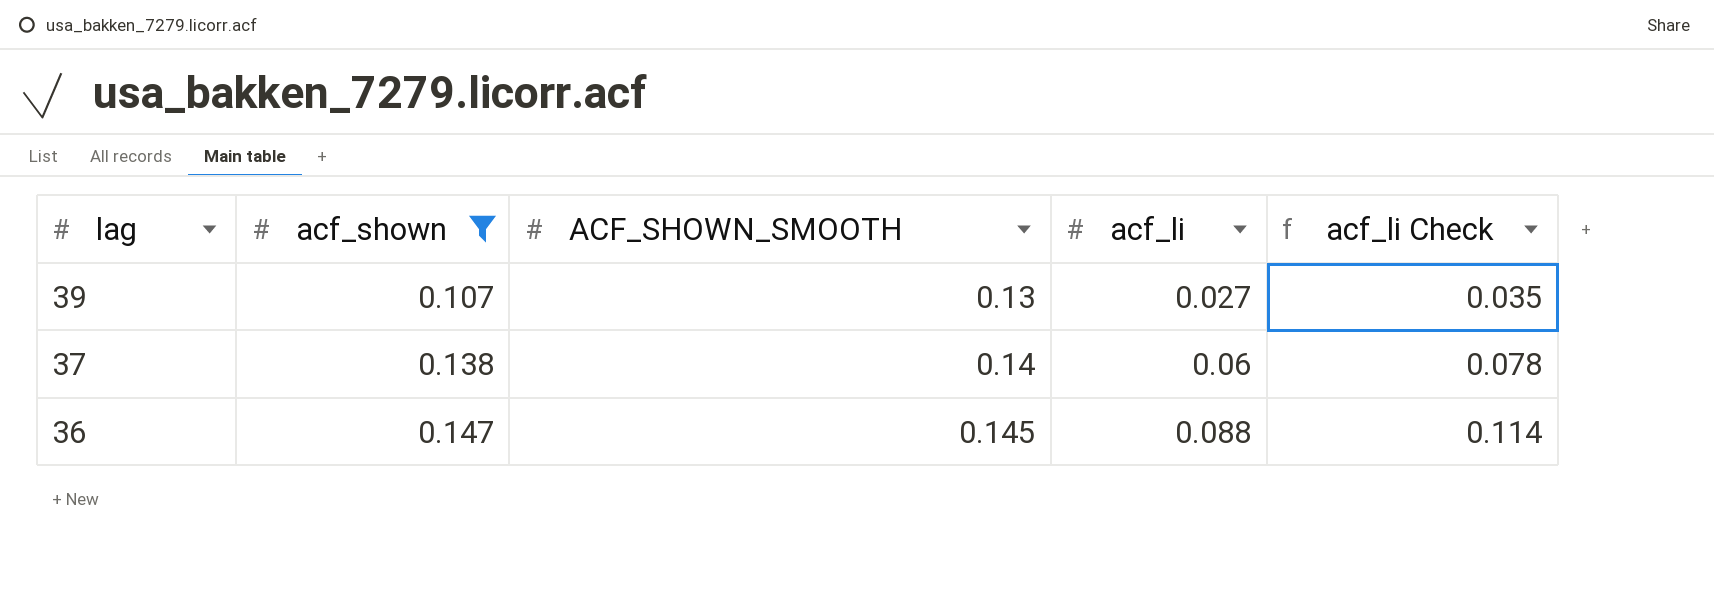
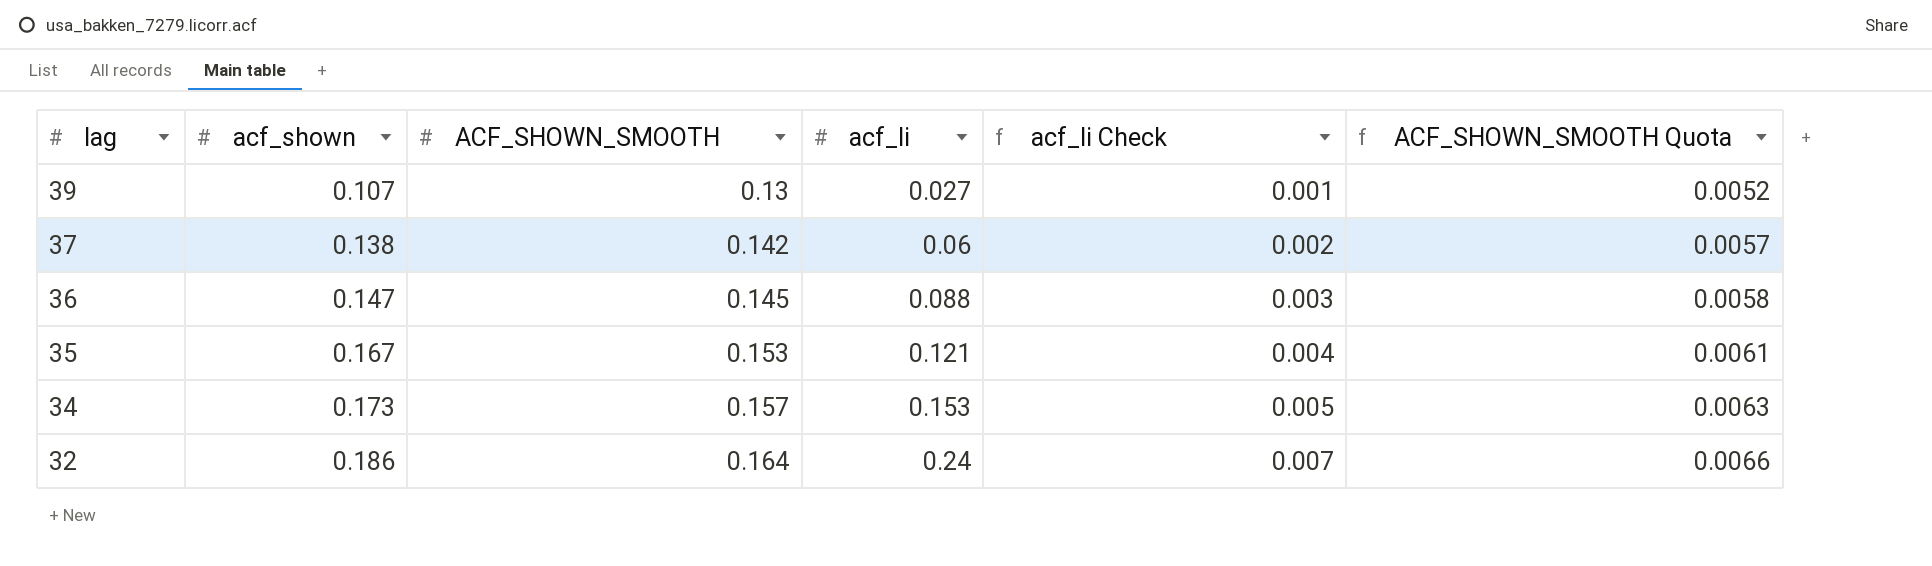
filter: acf_shown <= 0.147 -> none
column acf_li Check | formula: [acf_li] * 1.3 -> [acf_li] * 0.03
column ACF_SHOWN_SMOOTH Quota | formula: none -> [ACF_SHOWN_SMOOTH] * 0.04
37 | ACF_SHOWN_SMOOTH: 0.14 -> 0.142

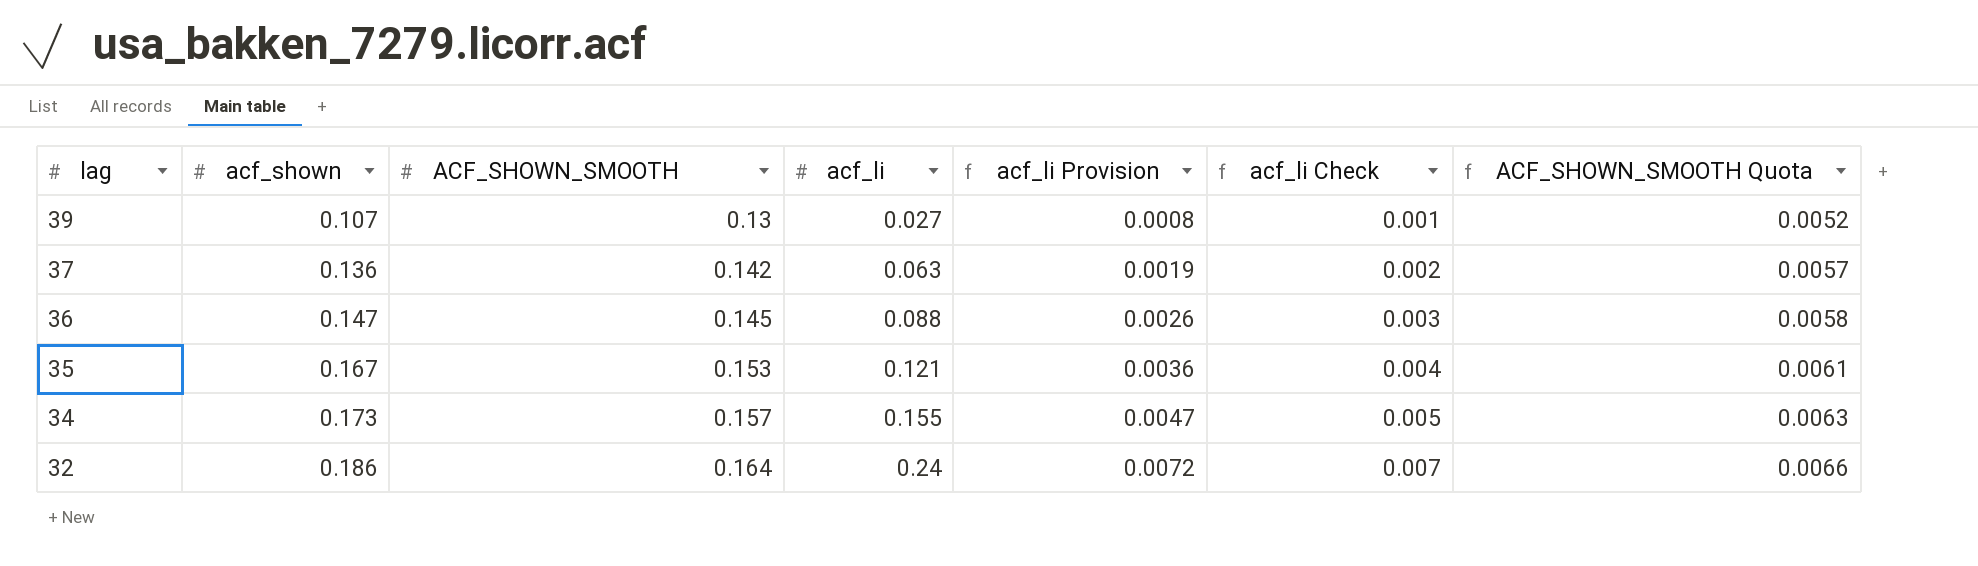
column acf_li Provision | formula: none -> [acf_li] * 0.03
37 | acf_shown: 0.138 -> 0.136
37 | acf_li: 0.06 -> 0.063
34 | acf_li: 0.153 -> 0.155

